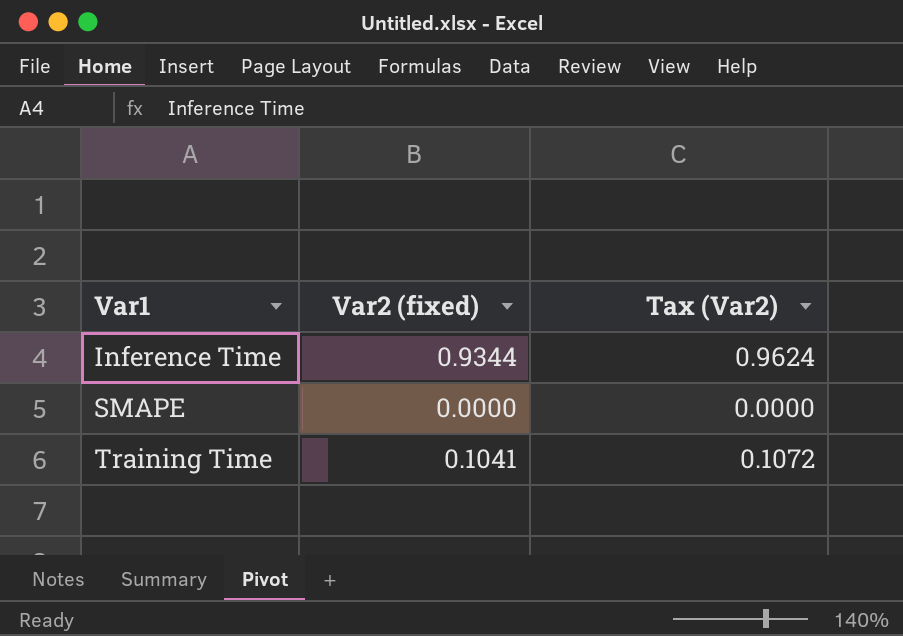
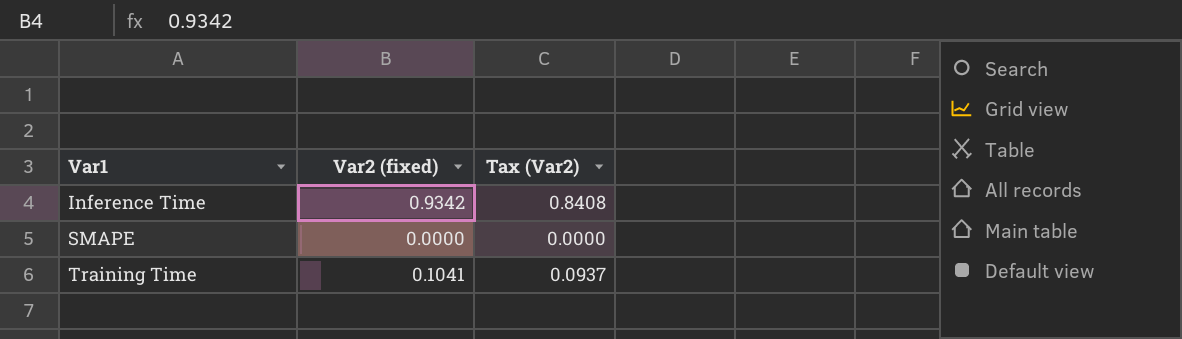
column Tax (Var2) | formula: [Var2 (fixed)] * 1.03 -> [Var2 (fixed)] * 0.9
Inference Time | Var2 (fixed): 0.9344 -> 0.9342

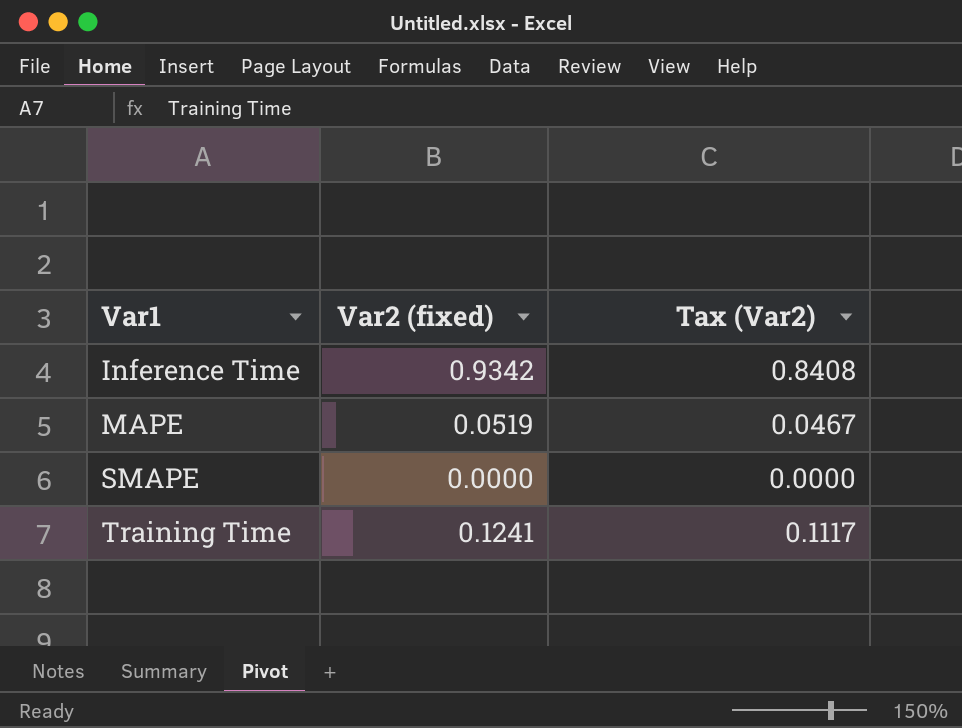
row MAPE: none -> 0.0519 | 0.0467
Training Time | Var2 (fixed): 0.1041 -> 0.1241
Training Time | Tax (Var2): 0.0937 -> 0.1117

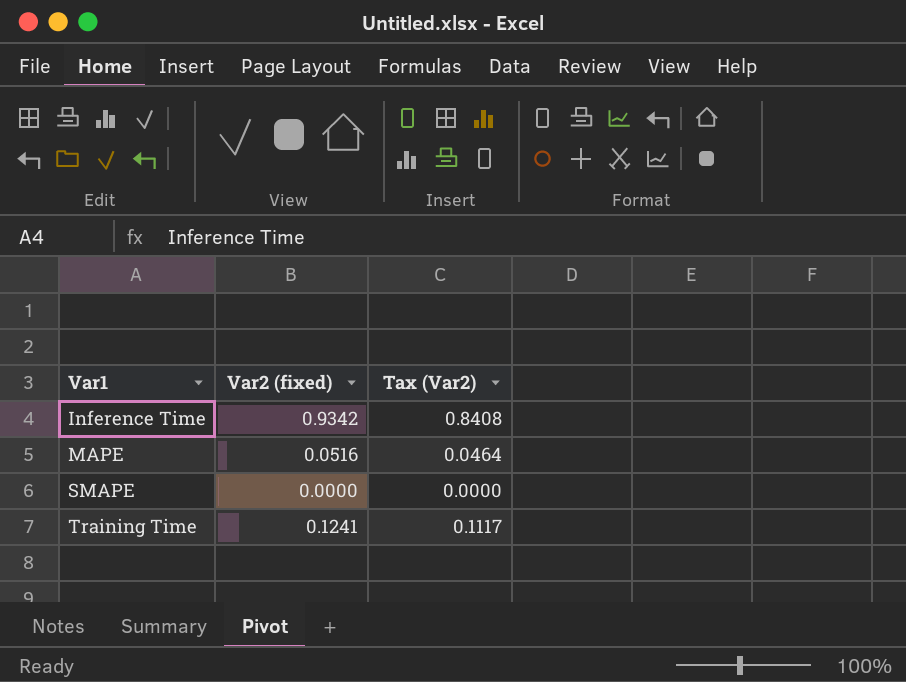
MAPE | Var2 (fixed): 0.0519 -> 0.0516
MAPE | Tax (Var2): 0.0467 -> 0.0464

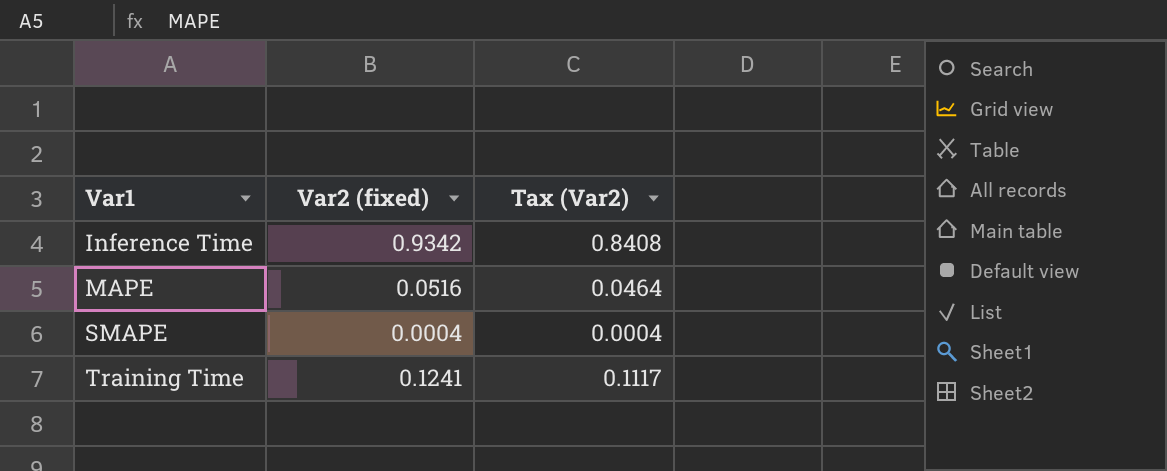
SMAPE | Var2 (fixed): 0.0000 -> 0.0004
SMAPE | Tax (Var2): 0.0000 -> 0.0004

